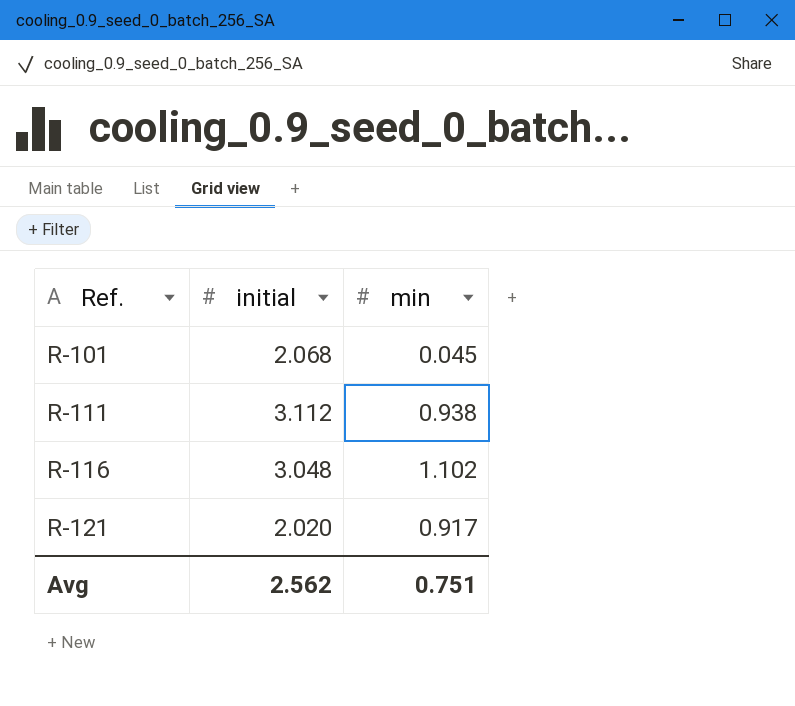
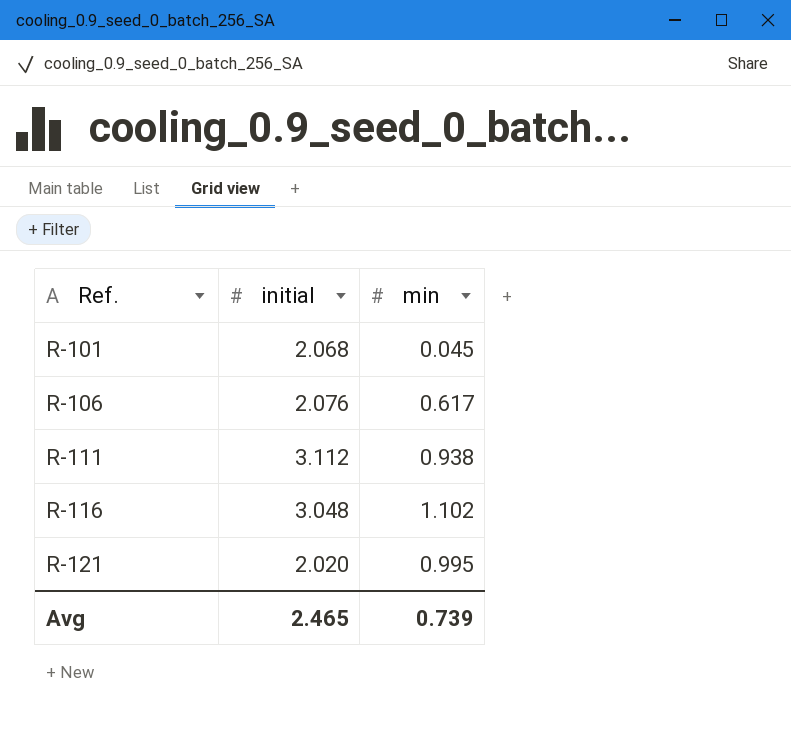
row R-106: none -> 2.076 | 0.617
R-121 | min: 0.917 -> 0.995
Avg | initial: 2.562 -> 2.465
Avg | min: 0.751 -> 0.739

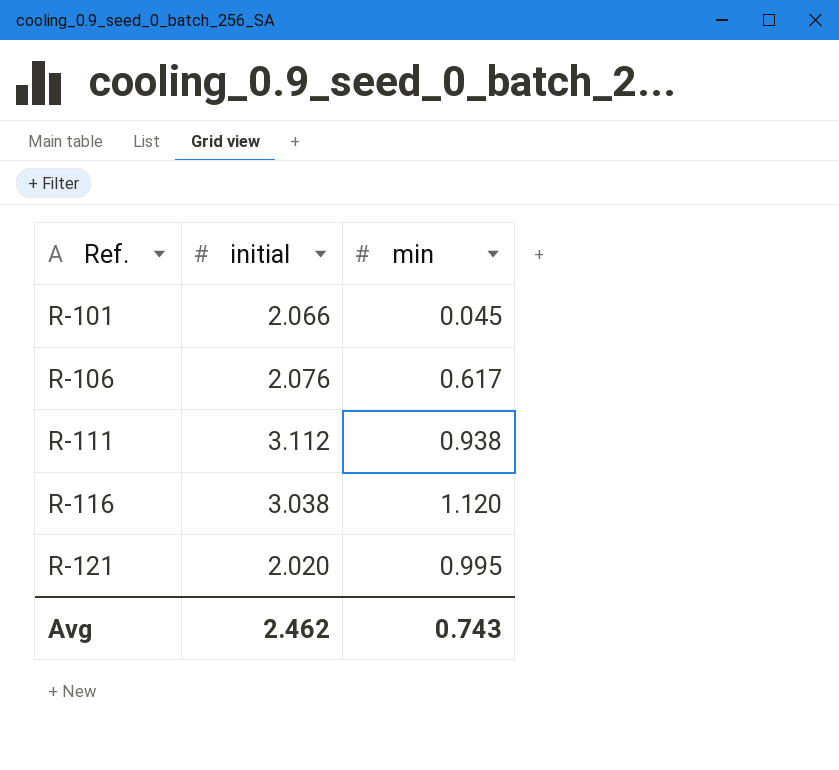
R-101 | initial: 2.068 -> 2.066
R-116 | initial: 3.048 -> 3.038
R-116 | min: 1.102 -> 1.120
Avg | initial: 2.465 -> 2.462
Avg | min: 0.739 -> 0.743

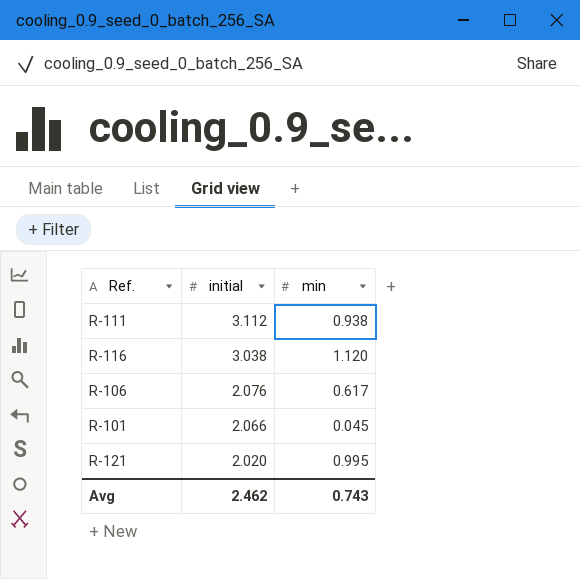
row order: Ref. ascending -> initial descending

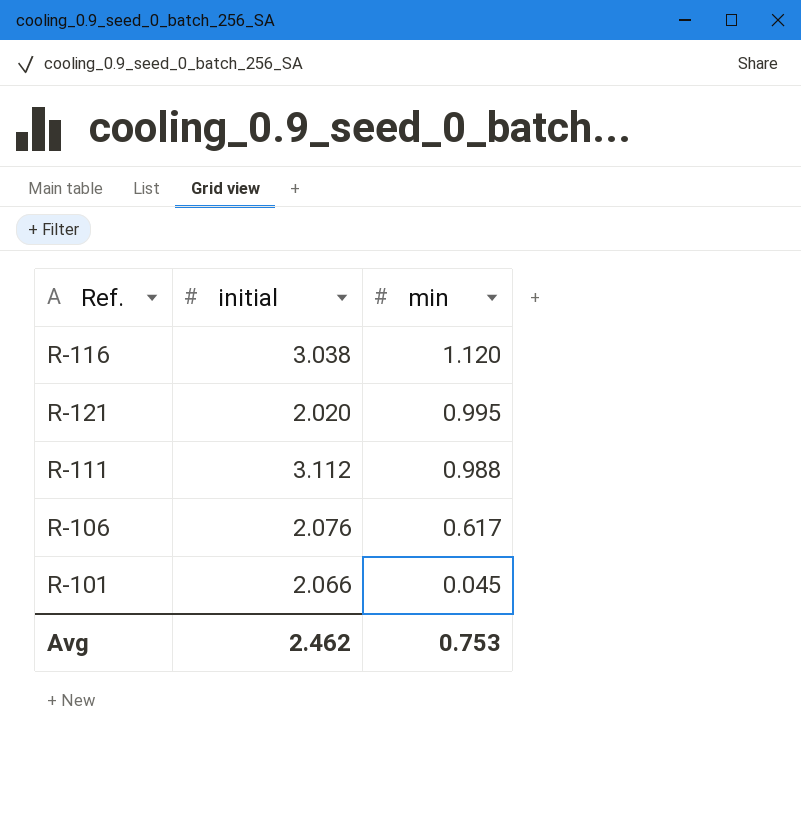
row order: initial descending -> min descending
R-111 | min: 0.938 -> 0.988
Avg | min: 0.743 -> 0.753

